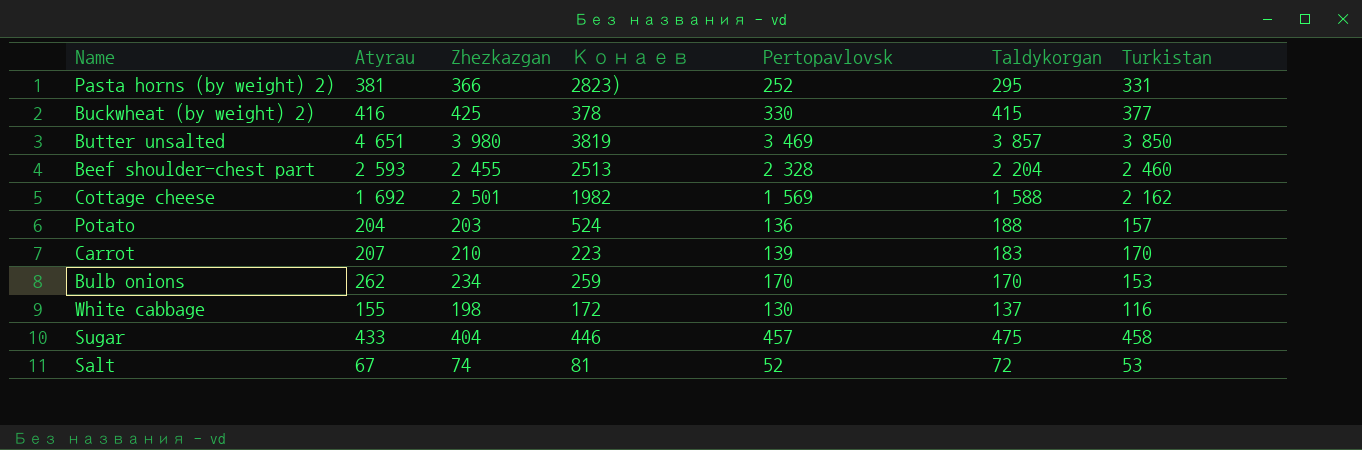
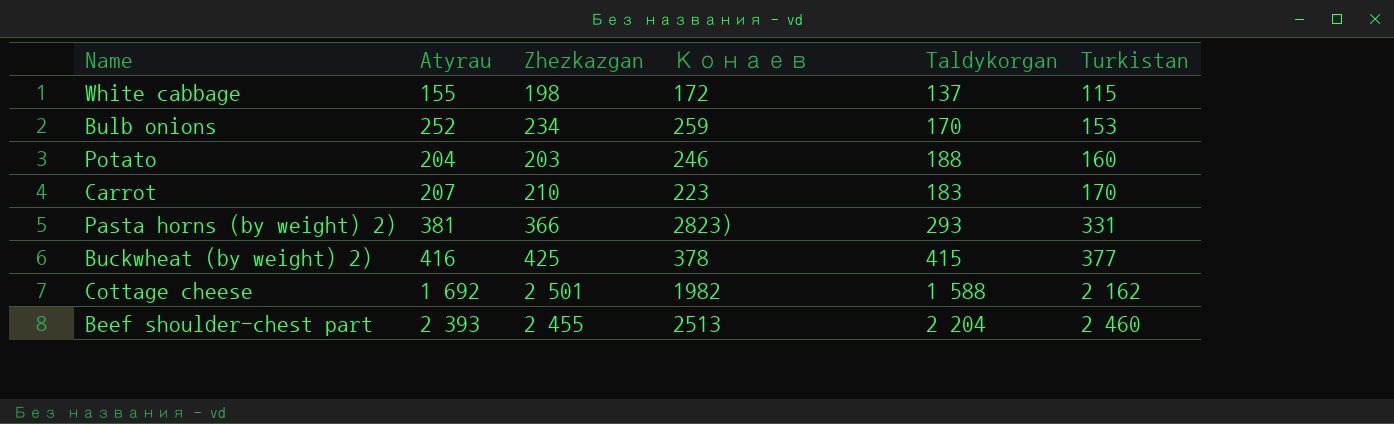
row order: none -> Turkistan ascending
column Pertopavlovsk | position: 5 -> none
row Butter unsalted: 4 651 | 3 980 | 3819 | 3 469 | 3 857 | 3 850 -> none
row Sugar: 433 | 404 | 446 | 457 | 475 | 458 -> none
row Salt: 67 | 74 | 81 | 52 | 72 | 53 -> none
White cabbage | Turkistan: 116 -> 115
Bulb onions | Atyrau: 262 -> 252
Potato | Конаев: 524 -> 246
Potato | Turkistan: 157 -> 160
Pasta horns (by weight) 2) | Taldykorgan: 295 -> 293
Beef shoulder-chest part | Atyrau: 2 593 -> 2 393

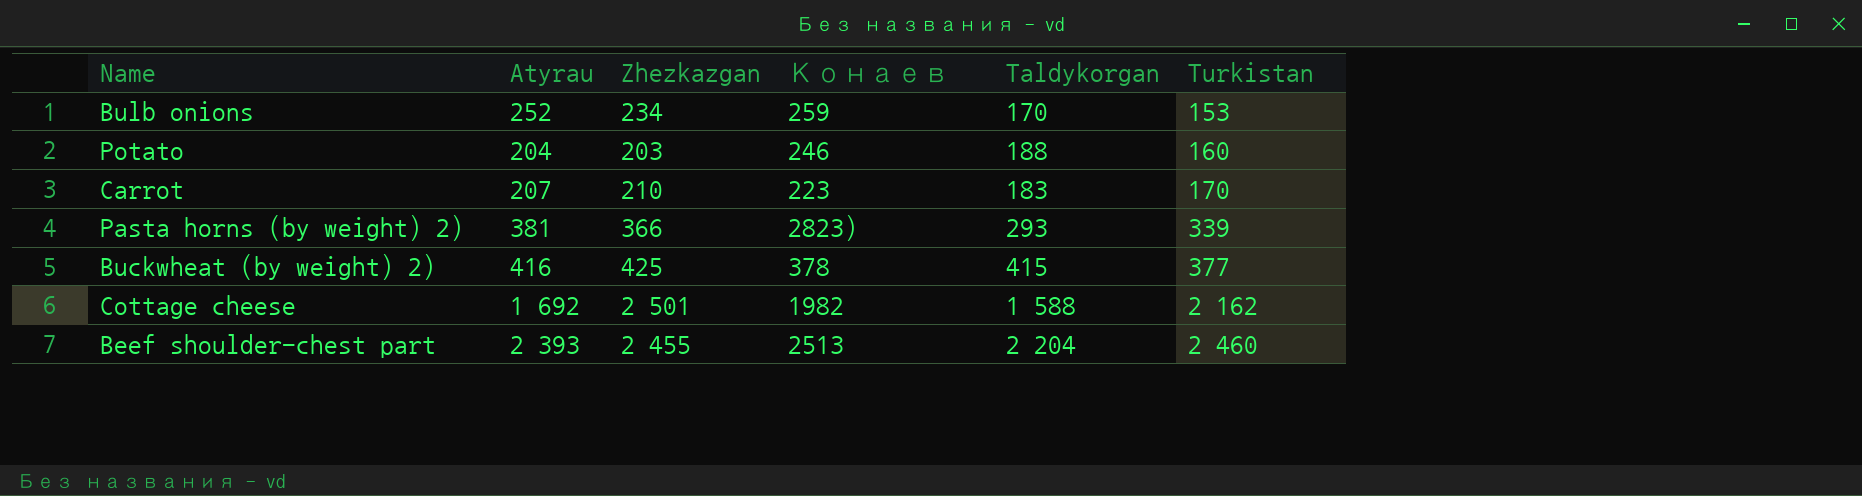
row White cabbage: 155 | 198 | 172 | 137 | 115 -> none
Pasta horns (by weight) 2) | Turkistan: 331 -> 339

